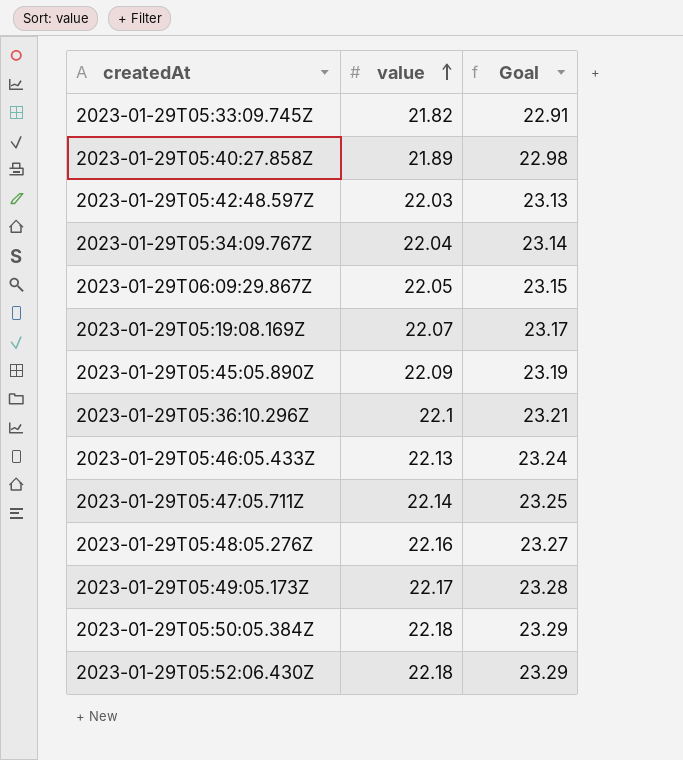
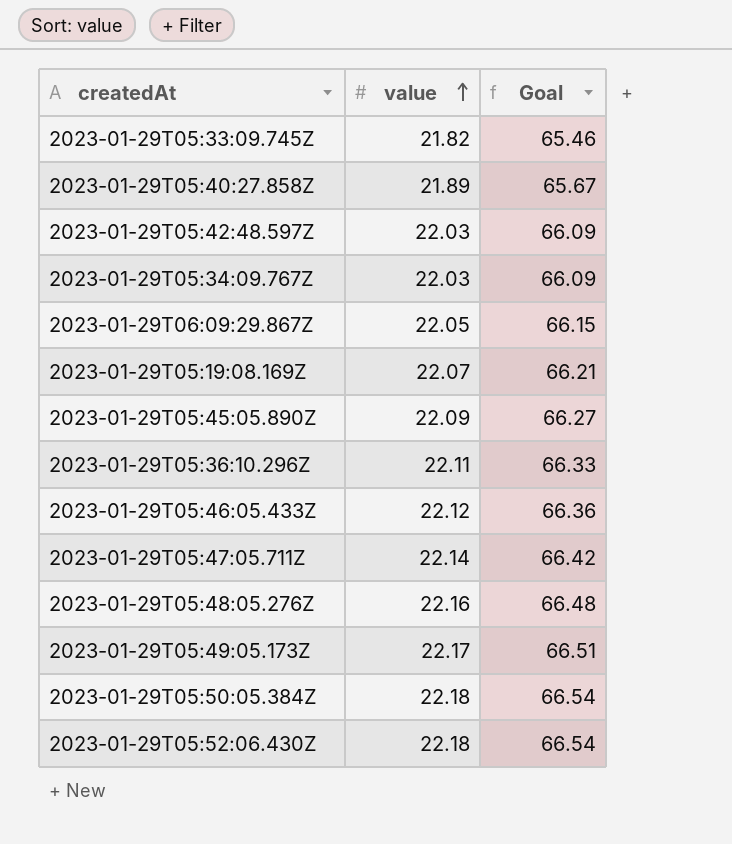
column Goal | formula: [value] * 1.05 -> [value] * 3
2023-01-29T05:34:09.767Z | value: 22.04 -> 22.03
2023-01-29T05:36:10.296Z | value: 22.1 -> 22.11
2023-01-29T05:46:05.433Z | value: 22.13 -> 22.12

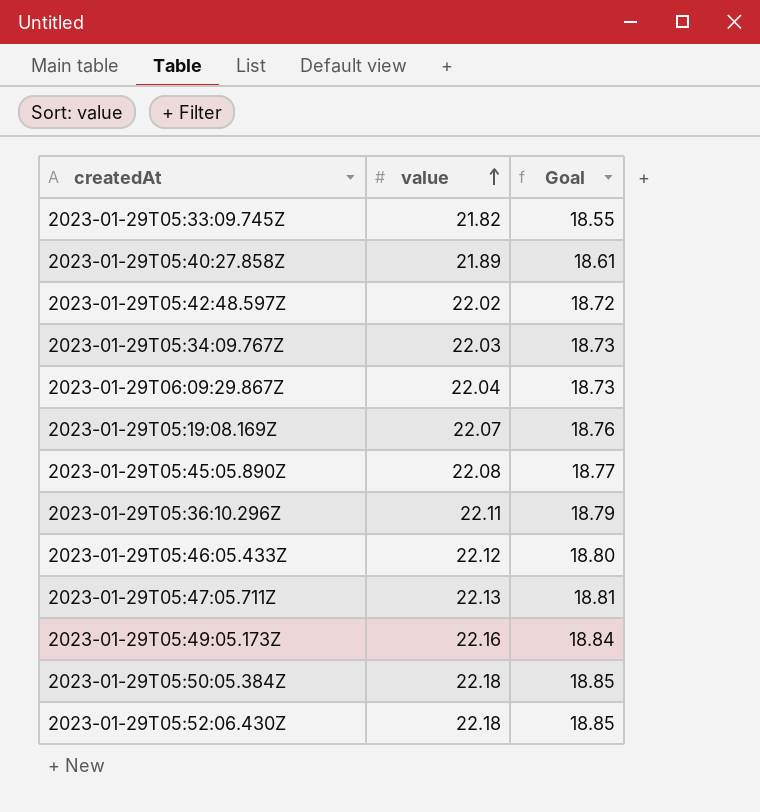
column Goal | formula: [value] * 3 -> [value] * 0.85
row 2023-01-29T05:48:05.276Z: 22.16 | 66.48 -> none
2023-01-29T05:42:48.597Z | value: 22.03 -> 22.02
2023-01-29T06:09:29.867Z | value: 22.05 -> 22.04
2023-01-29T05:45:05.890Z | value: 22.09 -> 22.08
2023-01-29T05:47:05.711Z | value: 22.14 -> 22.13
2023-01-29T05:49:05.173Z | value: 22.17 -> 22.16

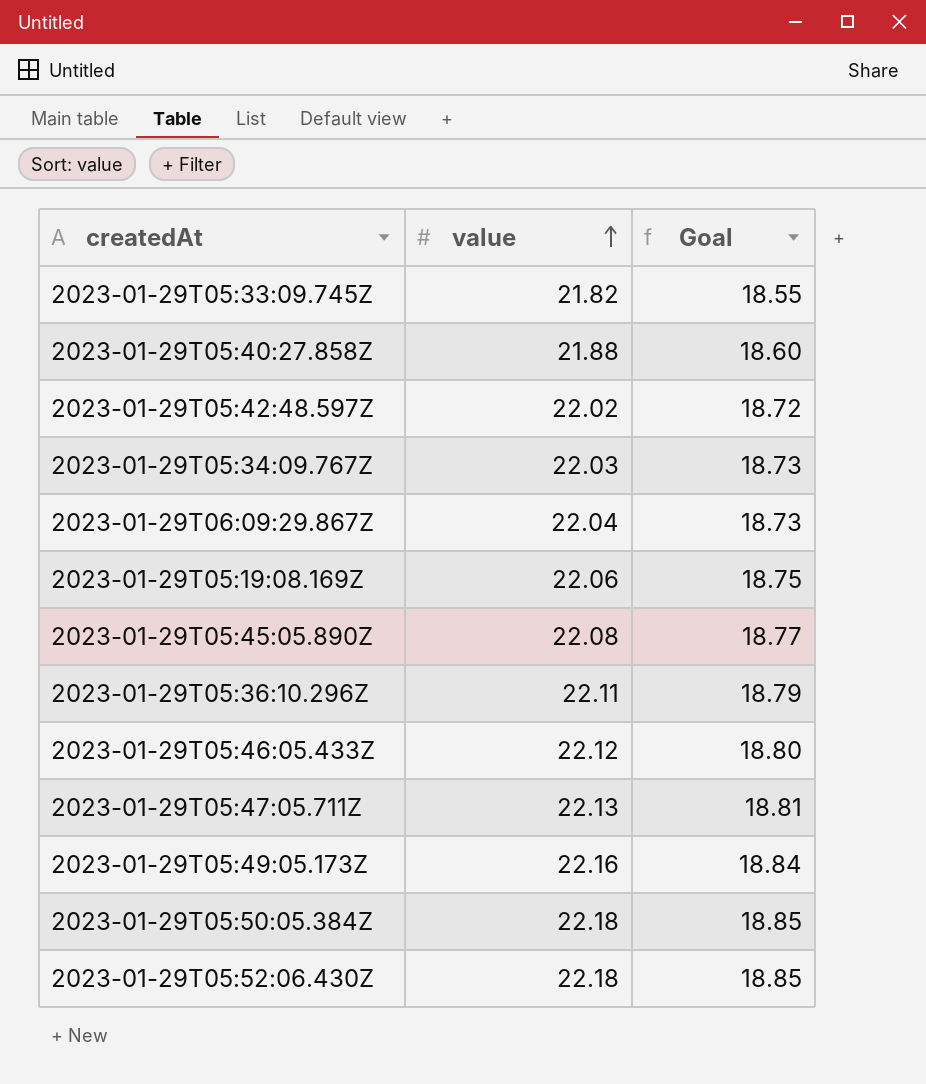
2023-01-29T05:40:27.858Z | value: 21.89 -> 21.88
2023-01-29T05:40:27.858Z | Goal: 18.61 -> 18.60
2023-01-29T05:19:08.169Z | value: 22.07 -> 22.06
2023-01-29T05:19:08.169Z | Goal: 18.76 -> 18.75

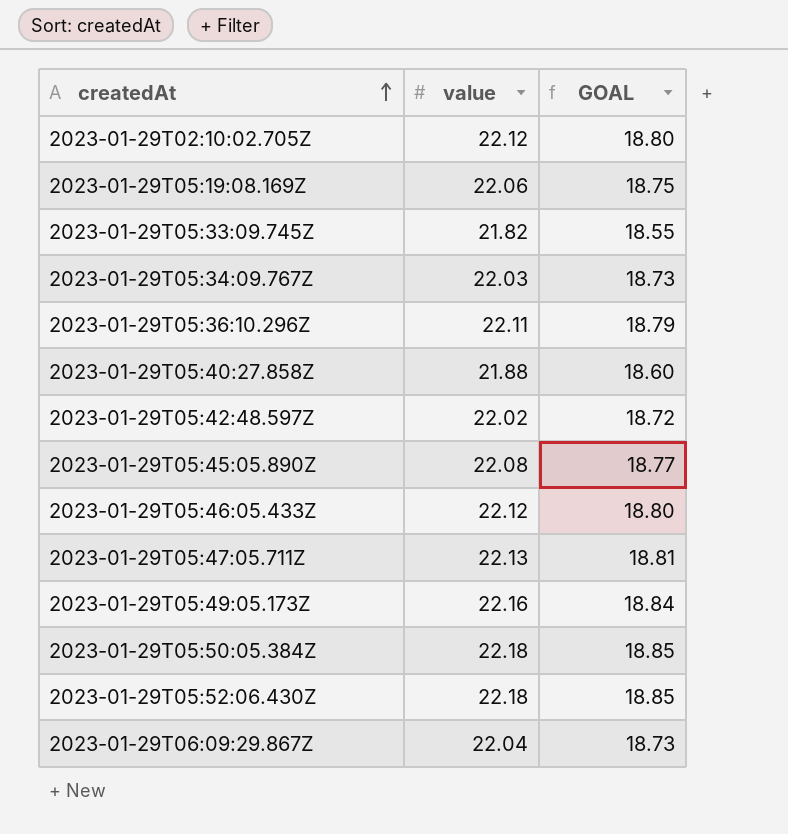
row order: value ascending -> createdAt ascending
column name: Goal -> GOAL
row 2023-01-29T02:10:02.705Z: none -> 22.12 | 18.80

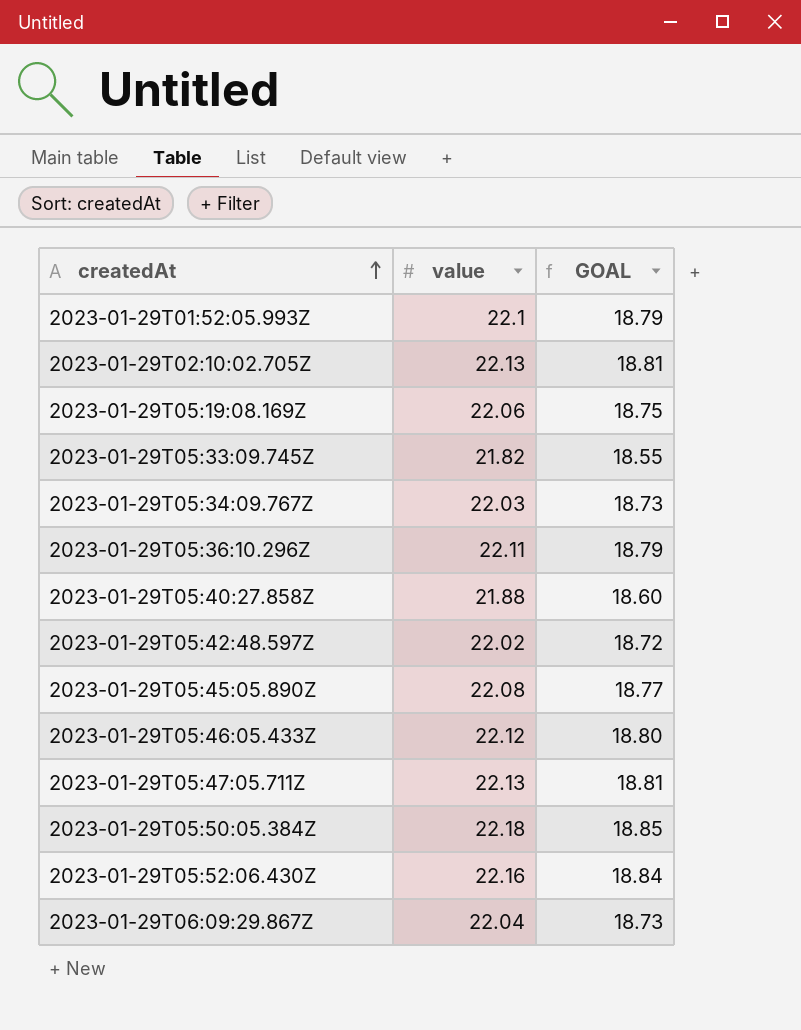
row 2023-01-29T05:49:05.173Z: 22.16 | 18.84 -> none
row 2023-01-29T01:52:05.993Z: none -> 22.1 | 18.79
2023-01-29T02:10:02.705Z | value: 22.12 -> 22.13
2023-01-29T02:10:02.705Z | GOAL: 18.80 -> 18.81
2023-01-29T05:52:06.430Z | value: 22.18 -> 22.16
2023-01-29T05:52:06.430Z | GOAL: 18.85 -> 18.84

